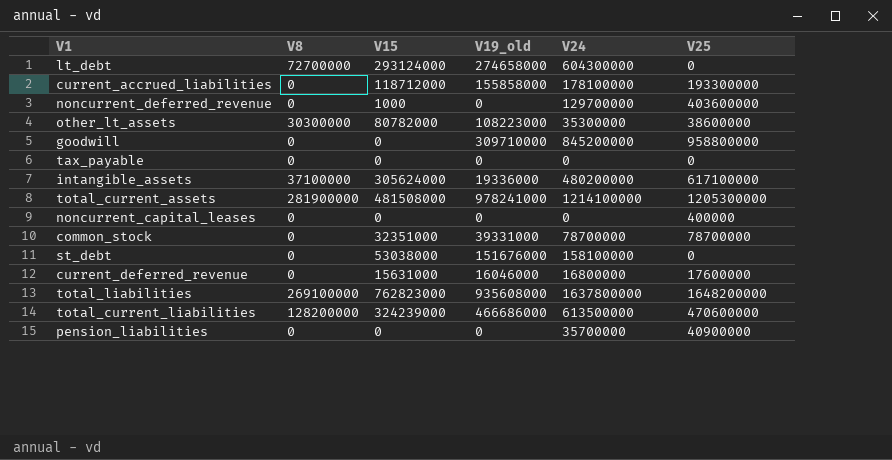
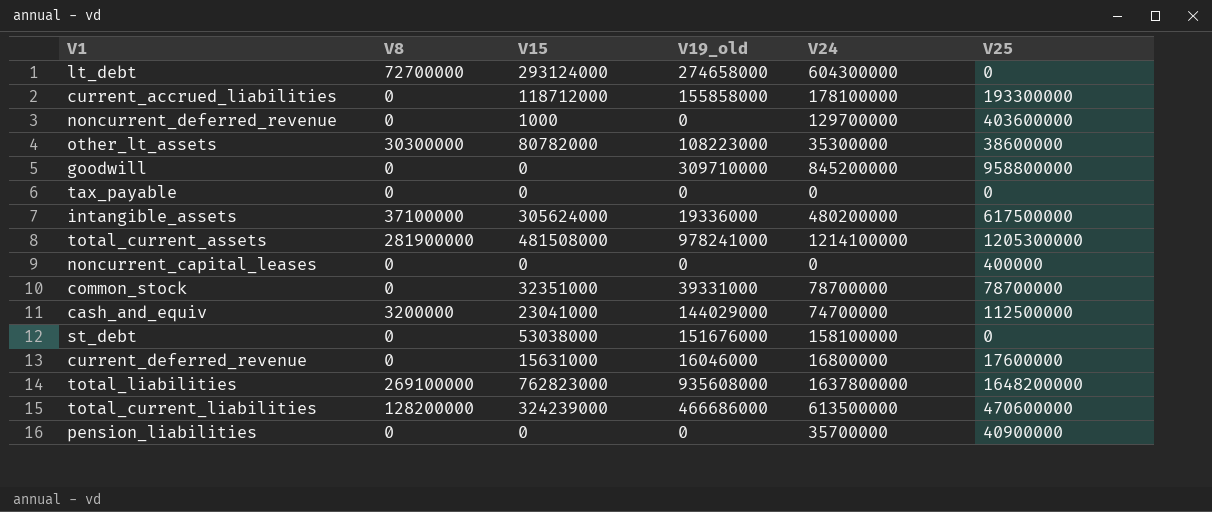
intangible_assets | V25: 617100000 -> 617500000
row cash_and_equiv: none -> 3200000 | 23041000 | 144029000 | 74700000 | 112500000

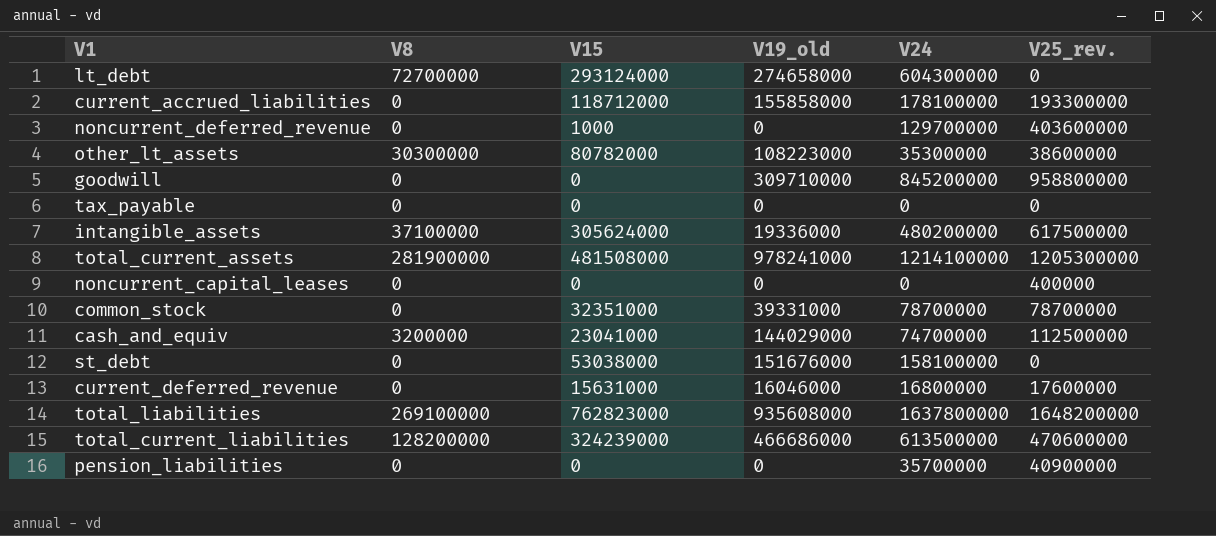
column name: V25 -> V25_rev.

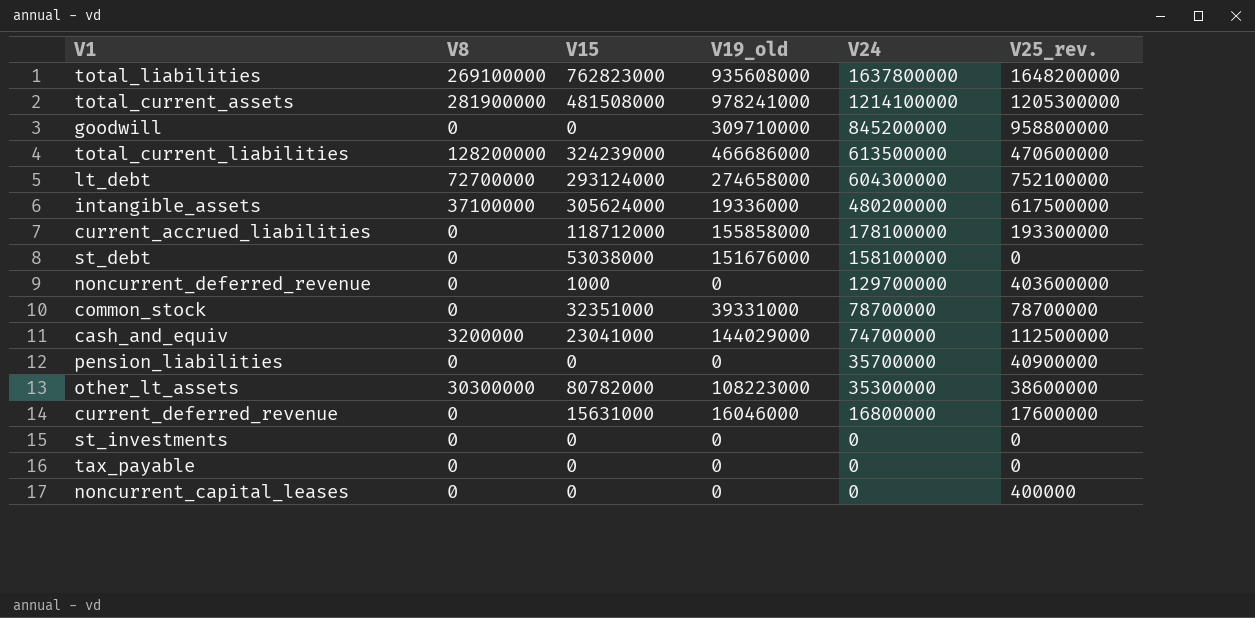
row order: none -> V24 descending
lt_debt | V25_rev.: 0 -> 752100000
row st_investments: none -> 0 | 0 | 0 | 0 | 0

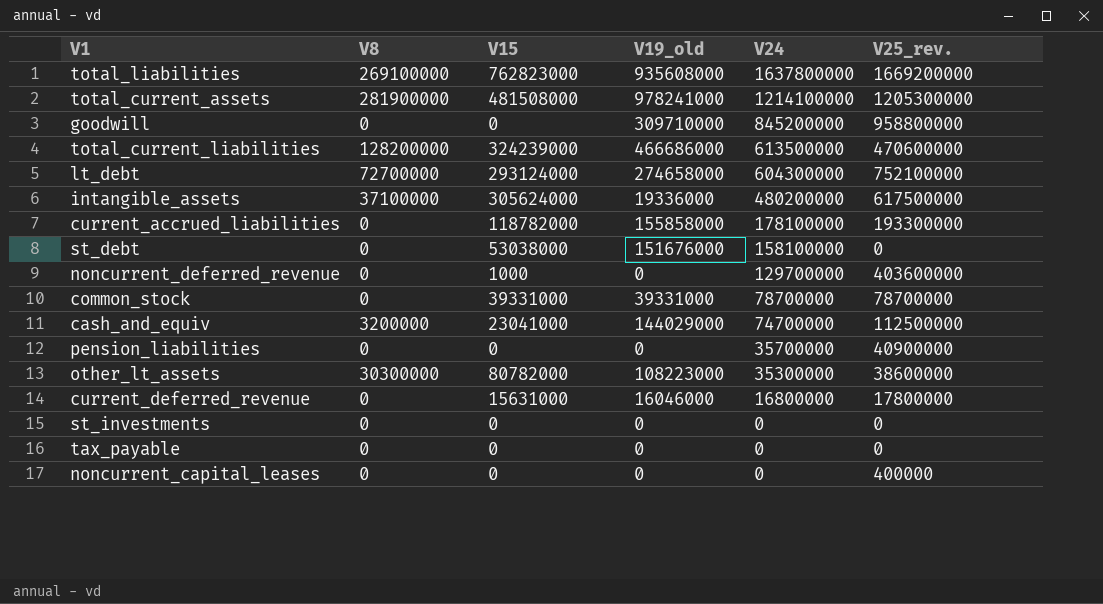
total_liabilities | V25_rev.: 1648200000 -> 1669200000
current_accrued_liabilities | V15: 118712000 -> 118782000
common_stock | V15: 32351000 -> 39331000
current_deferred_revenue | V25_rev.: 17600000 -> 17800000

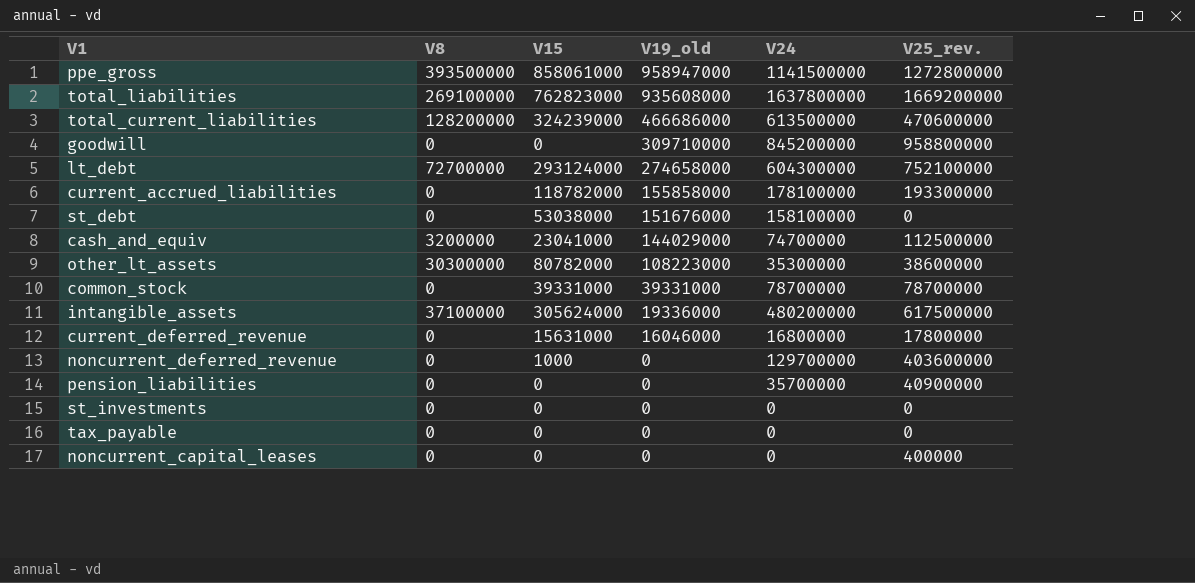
row order: V24 descending -> V19_old descending
row total_current_assets: 281900000 | 481508000 | 978241000 | 1214100000 | 1205300000 -> none
row ppe_gross: none -> 393500000 | 858061000 | 958947000 | 1141500000 | 1272800000

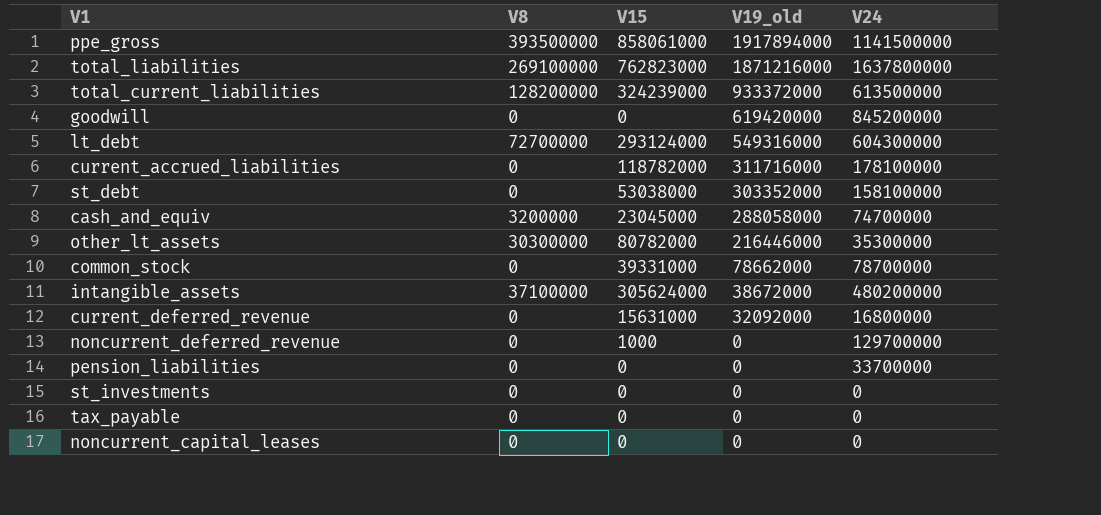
column V25_rev. | position: 6 -> none
ppe_gross | V19_old: 958947000 -> 1917894000
total_liabilities | V19_old: 935608000 -> 1871216000
total_current_liabilities | V19_old: 466686000 -> 933372000
goodwill | V19_old: 309710000 -> 619420000
lt_debt | V19_old: 274658000 -> 549316000
current_accrued_liabilities | V19_old: 155858000 -> 311716000
st_debt | V19_old: 151676000 -> 303352000
cash_and_equiv | V15: 23041000 -> 23045000
cash_and_equiv | V19_old: 144029000 -> 288058000
other_lt_assets | V19_old: 108223000 -> 216446000
common_stock | V19_old: 39331000 -> 78662000
intangible_assets | V19_old: 19336000 -> 38672000
current_deferred_revenue | V19_old: 16046000 -> 32092000
pension_liabilities | V24: 35700000 -> 33700000

